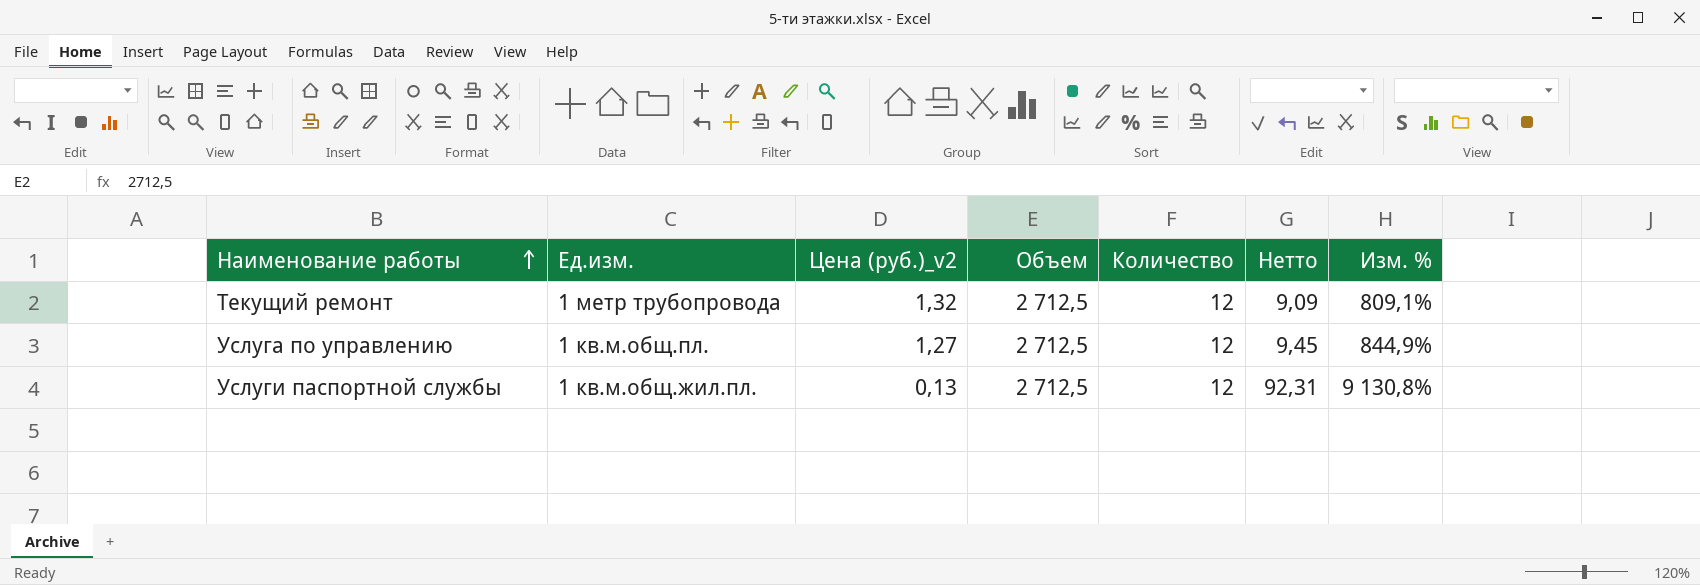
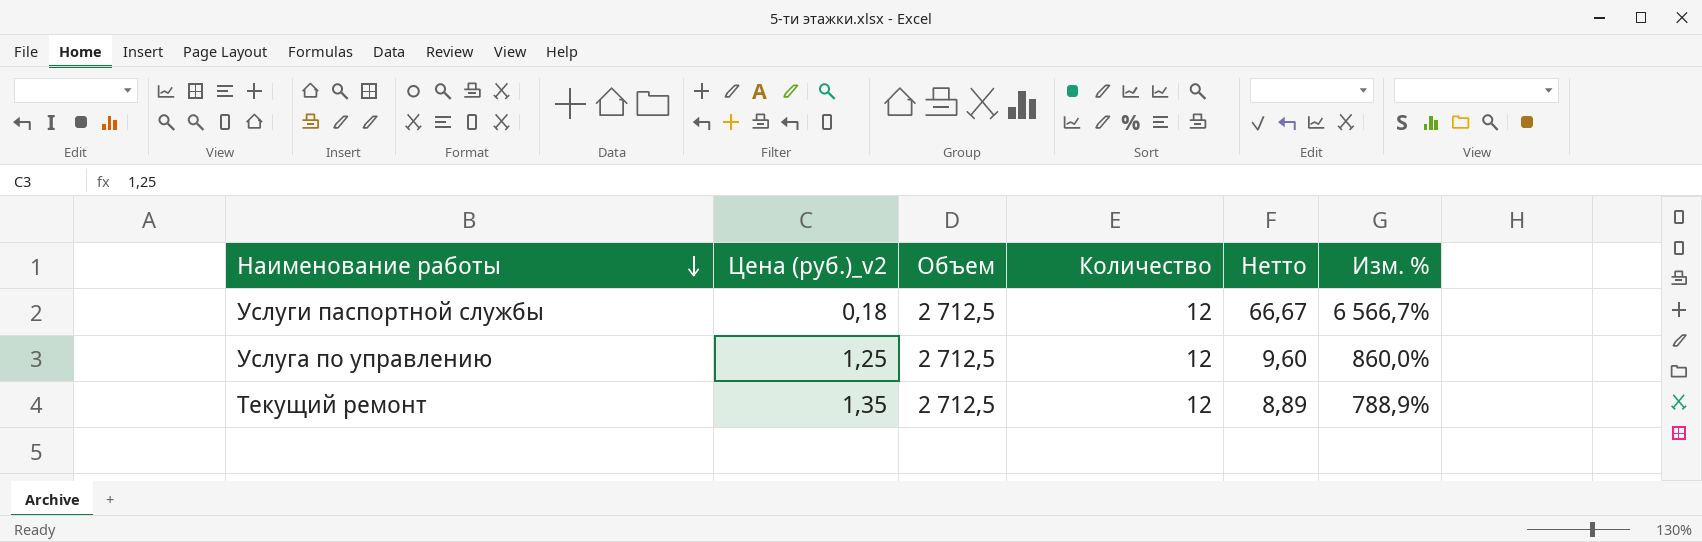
row order: Наименование работы ascending -> Наименование работы descending
column Ед.изм. | position: 2 -> none
Услуги паспортной службы | Цена (руб.)_v2: 0,13 -> 0,18
Услуги паспортной службы | Нетто: 92,31 -> 66,67
Услуги паспортной службы | Изм. %: 9 130,8% -> 6 566,7%
Услуга по управлению | Цена (руб.)_v2: 1,27 -> 1,25
Услуга по управлению | Нетто: 9,45 -> 9,60
Услуга по управлению | Изм. %: 844,9% -> 860,0%
Текущий ремонт | Цена (руб.)_v2: 1,32 -> 1,35
Текущий ремонт | Нетто: 9,09 -> 8,89
Текущий ремонт | Изм. %: 809,1% -> 788,9%

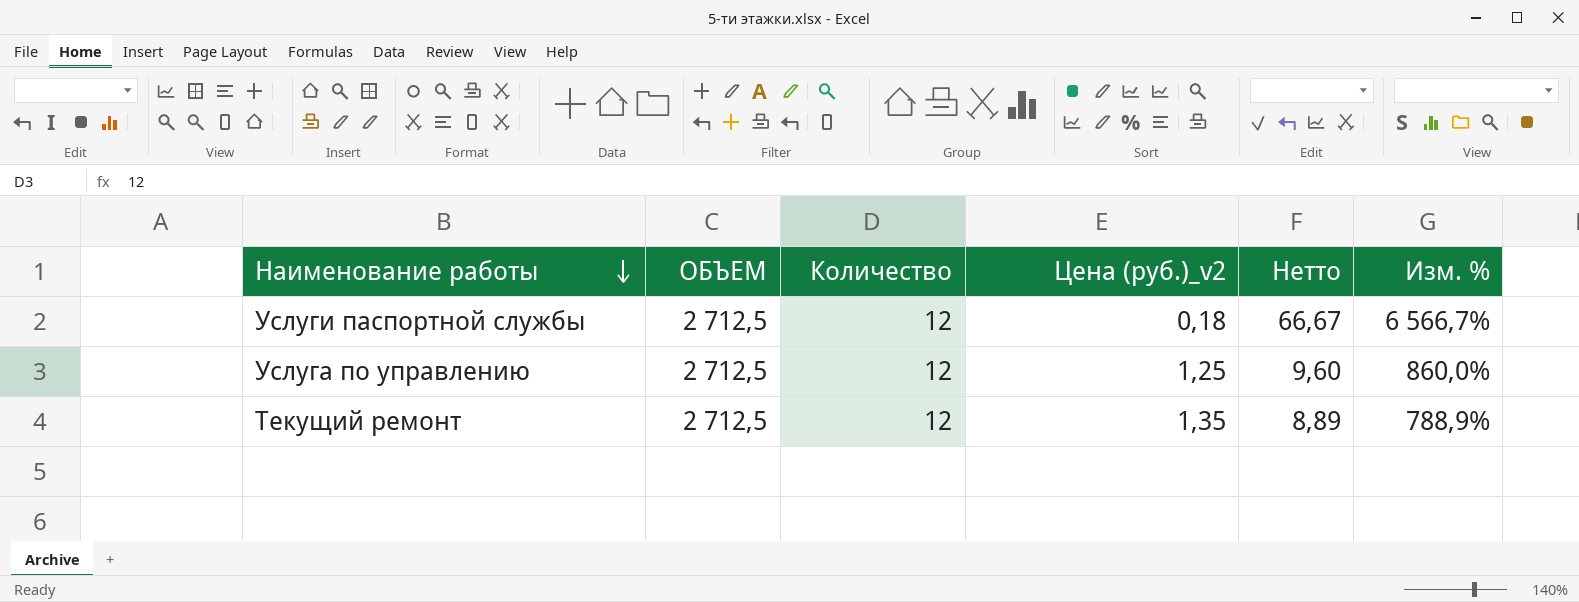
column name: Объем -> ОБЪЕМ
column Цена (руб.)_v2 | position: 2 -> 4

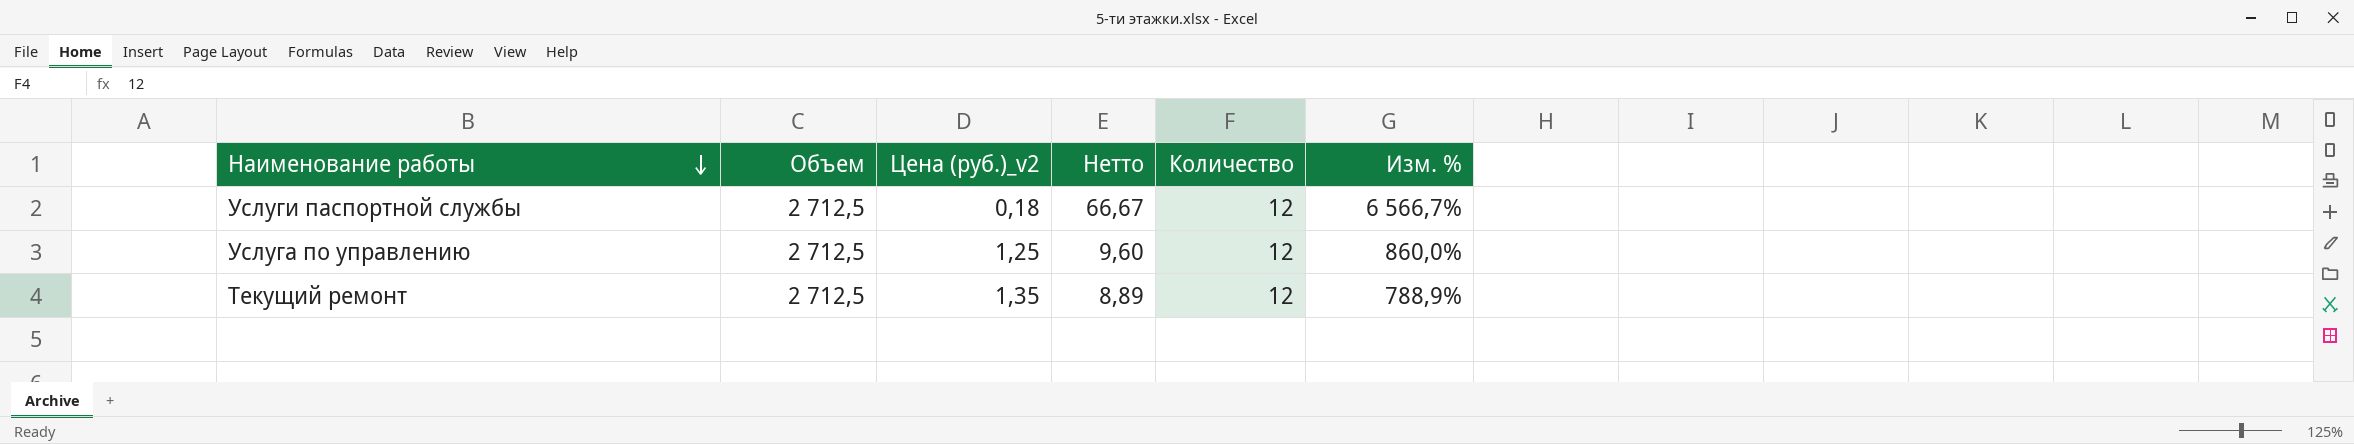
column name: ОБЪЕМ -> Объем
column Количество | position: 3 -> 5

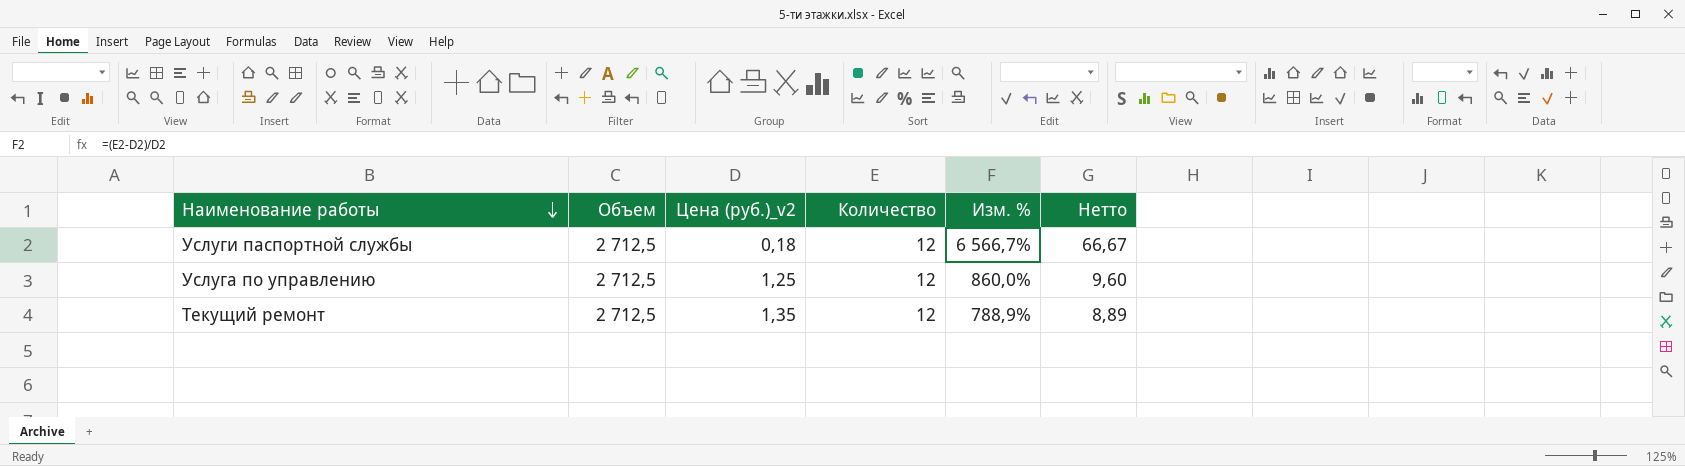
column Нетто | position: 4 -> 6

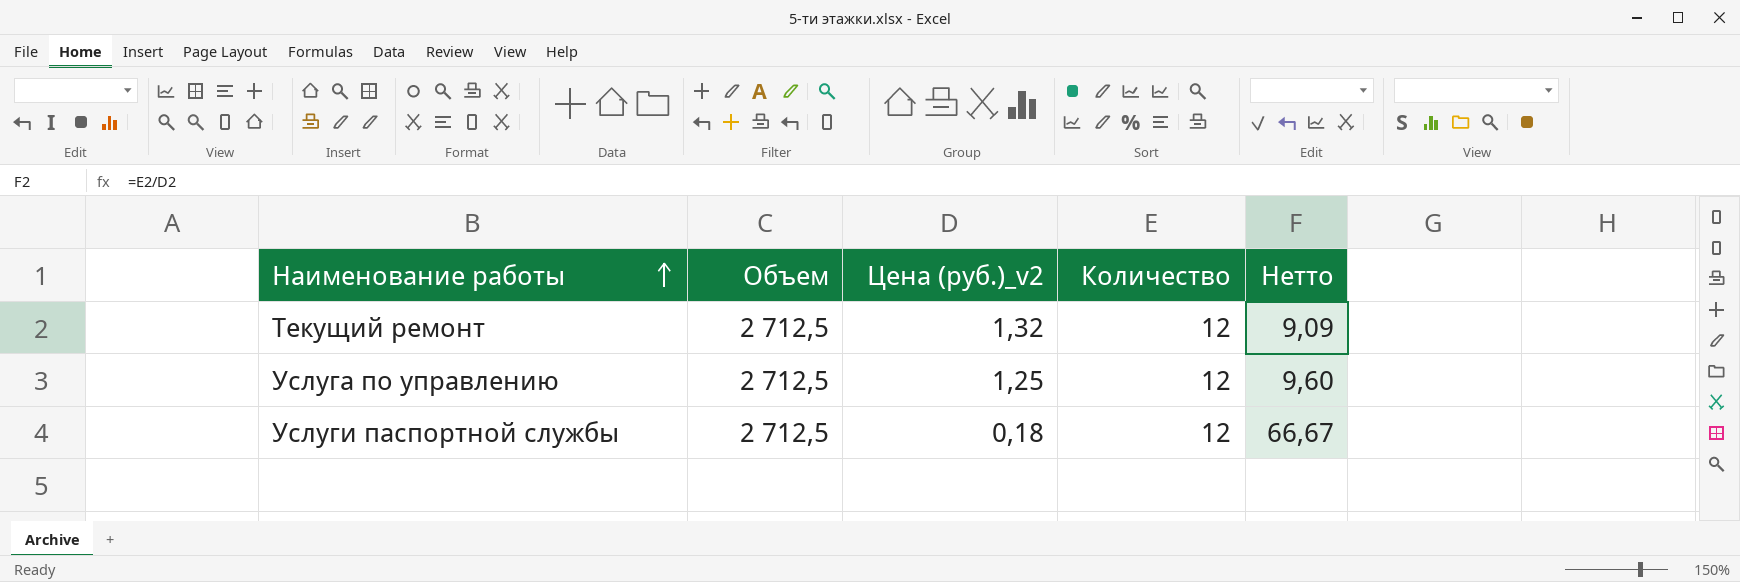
row order: Наименование работы descending -> Наименование работы ascending
column Изм. % | formula: ([Количество] - [Цена (руб.)_v2]) / [Цена (руб.)_v2] -> none
Текущий ремонт | Цена (руб.)_v2: 1,35 -> 1,32
Текущий ремонт | Нетто: 8,89 -> 9,09

